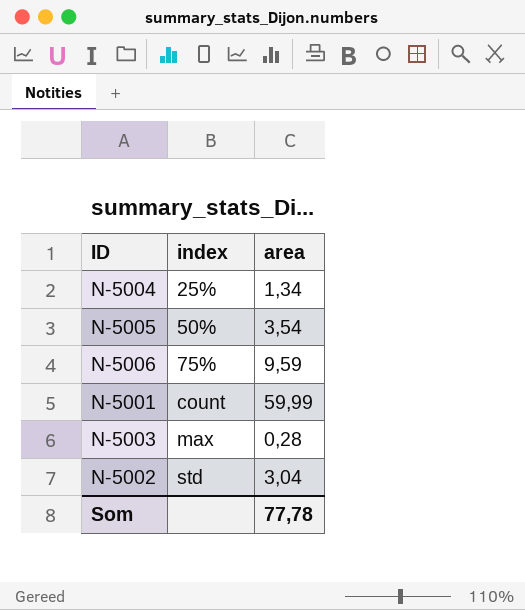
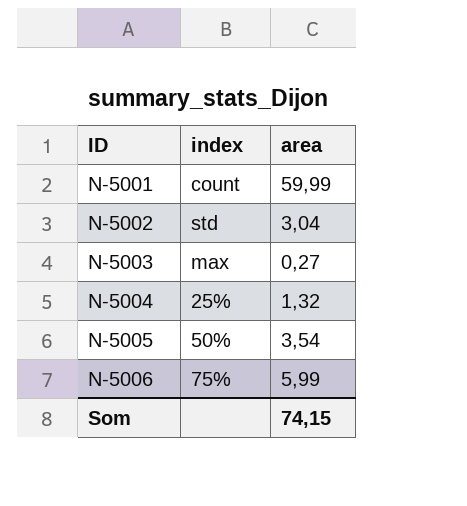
row order: index ascending -> ID ascending
N-5003 | area: 0,28 -> 0,27
N-5004 | area: 1,34 -> 1,32
N-5006 | area: 9,59 -> 5,99
Som | area: 77,78 -> 74,15

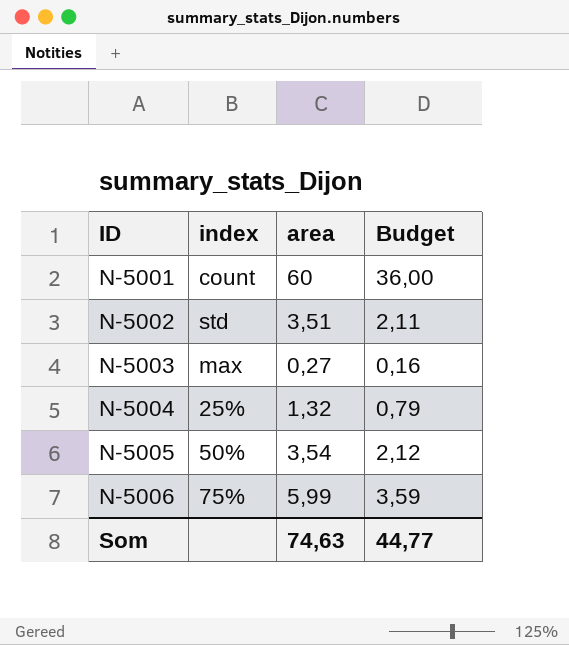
column Budget | formula: none -> [area] * 0,6
N-5001 | area: 59,99 -> 60
N-5002 | area: 3,04 -> 3,51
Som | area: 74,15 -> 74,63

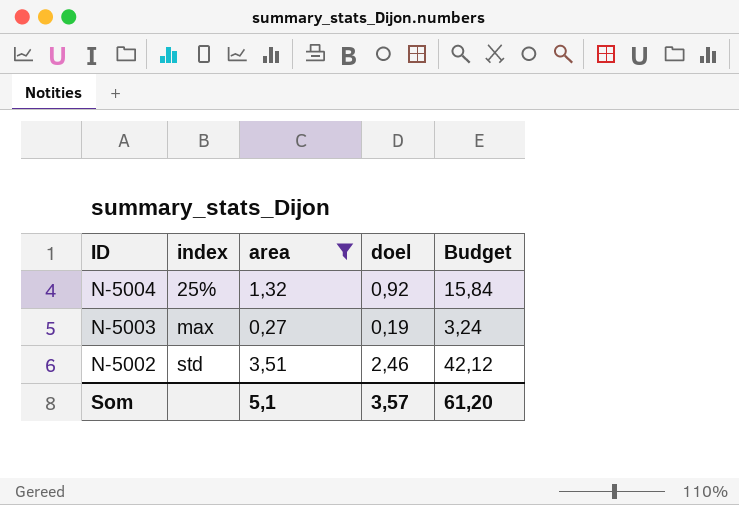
filter: none -> area <= 3,51
row order: ID ascending -> ID descending
column doel | formula: none -> [area] * 0,7
column Budget | formula: [area] * 0,6 -> [area] * 12
Som | area: 74,63 -> 5,1
Som | Budget: 44,77 -> 61,20

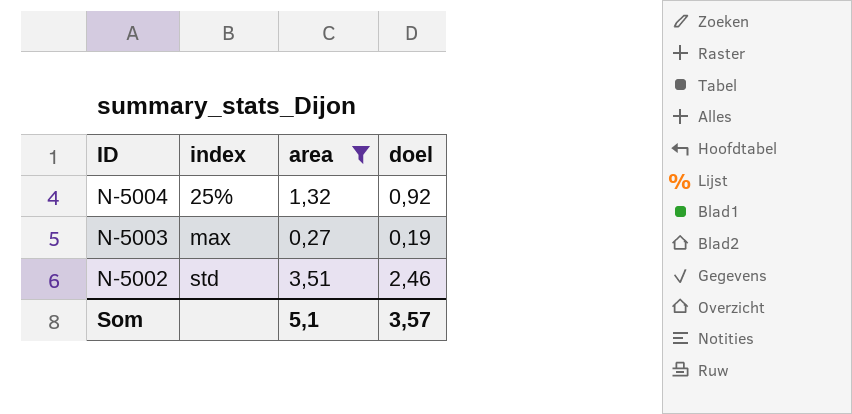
column Budget | formula: [area] * 12 -> none

